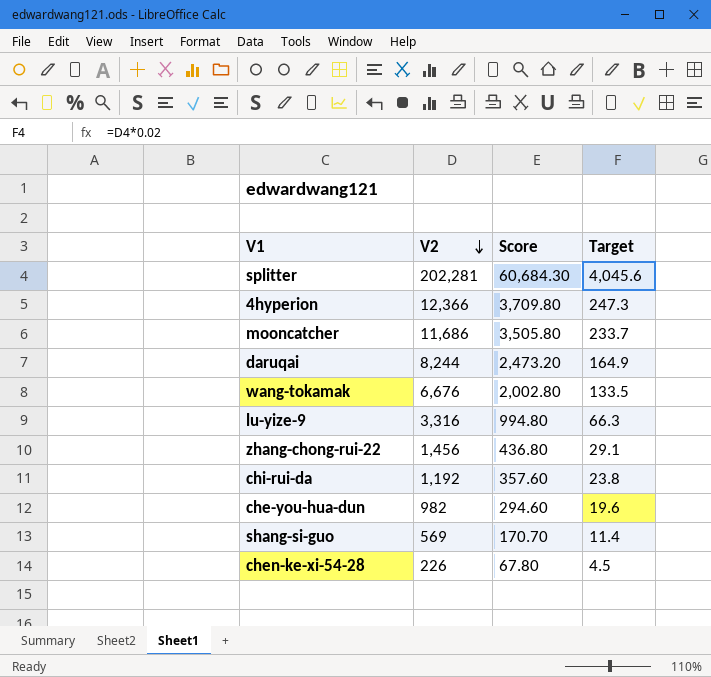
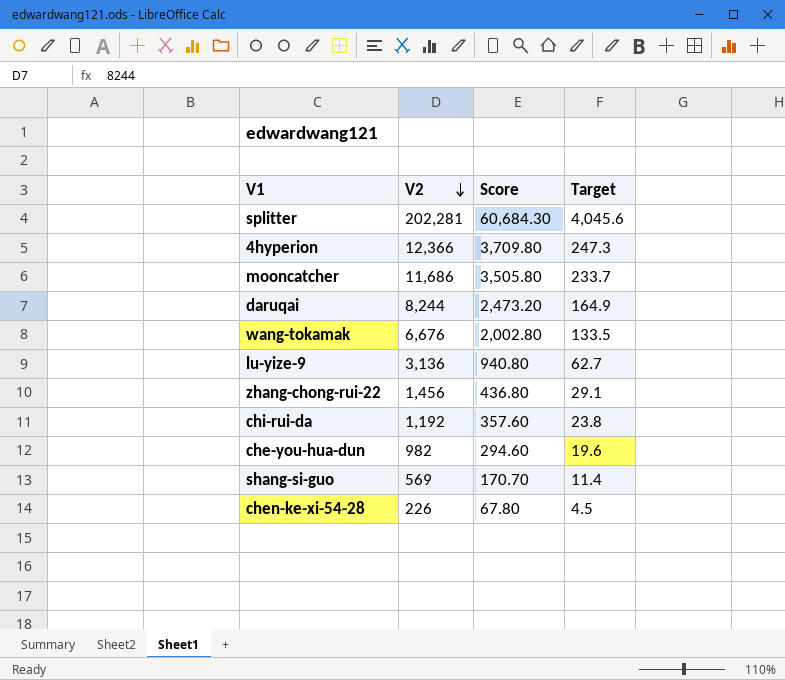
lu-yize-9 | V2: 3,316 -> 3,136
lu-yize-9 | Score: 994.80 -> 940.80
lu-yize-9 | Target: 66.3 -> 62.7

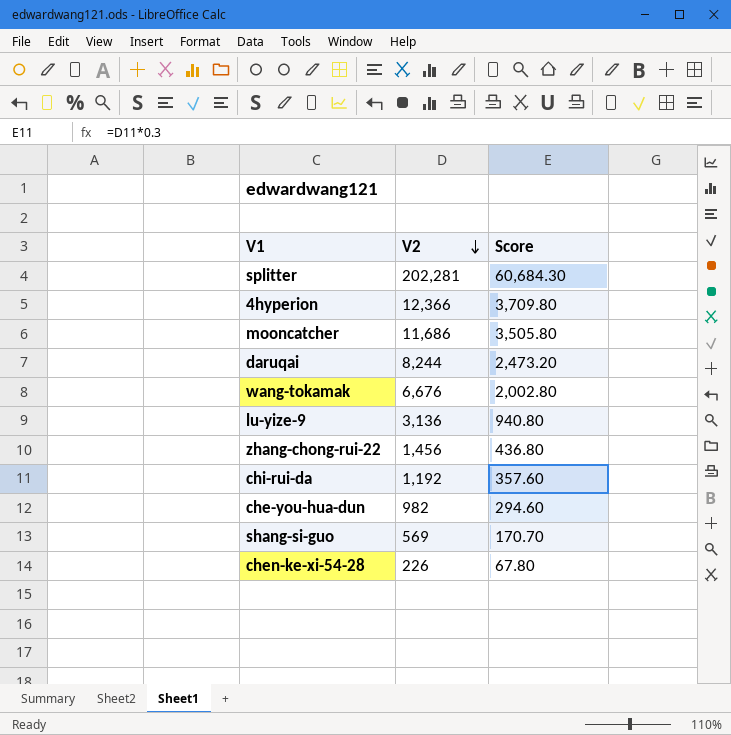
column Target | formula: [V2] * 0.02 -> none

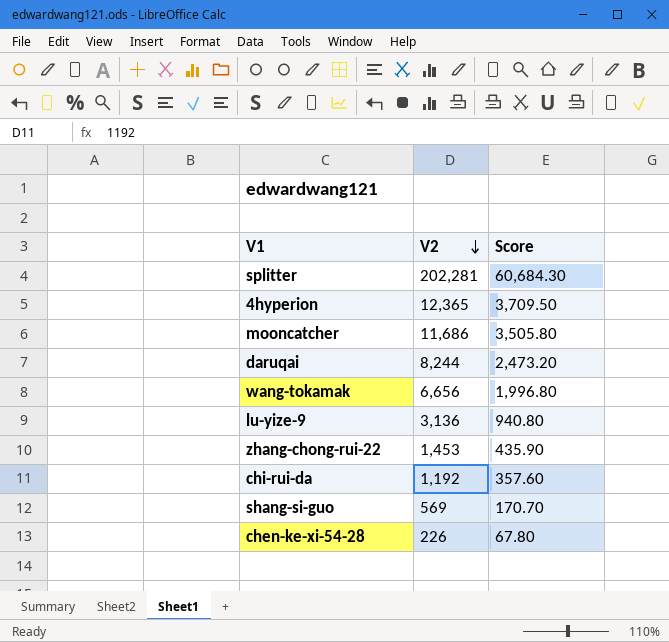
row che-you-hua-dun: 982 | 294.60 -> none
4hyperion | V2: 12,366 -> 12,365
4hyperion | Score: 3,709.80 -> 3,709.50
wang-tokamak | V2: 6,676 -> 6,656
wang-tokamak | Score: 2,002.80 -> 1,996.80
zhang-chong-rui-22 | V2: 1,456 -> 1,453
zhang-chong-rui-22 | Score: 436.80 -> 435.90

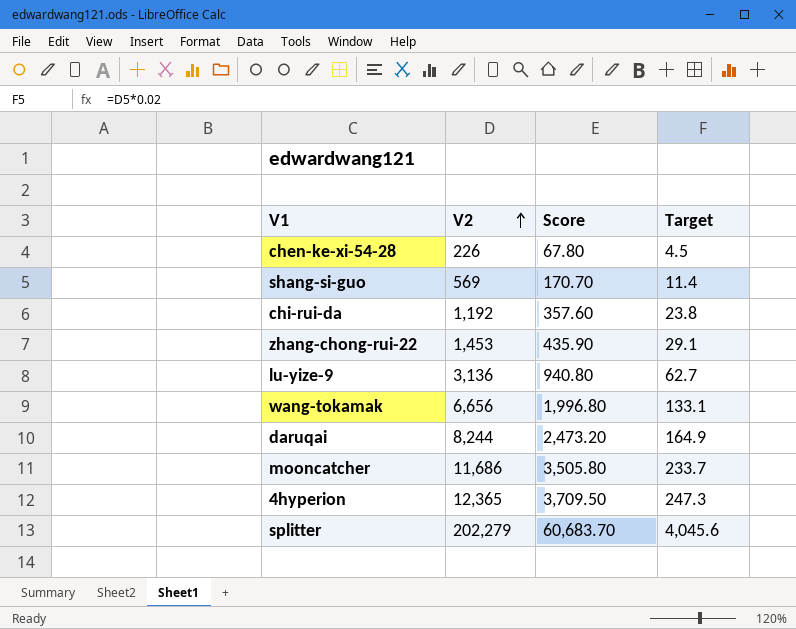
row order: V2 descending -> V2 ascending
column Target | formula: none -> [V2] * 0.02
splitter | V2: 202,281 -> 202,279
splitter | Score: 60,684.30 -> 60,683.70

